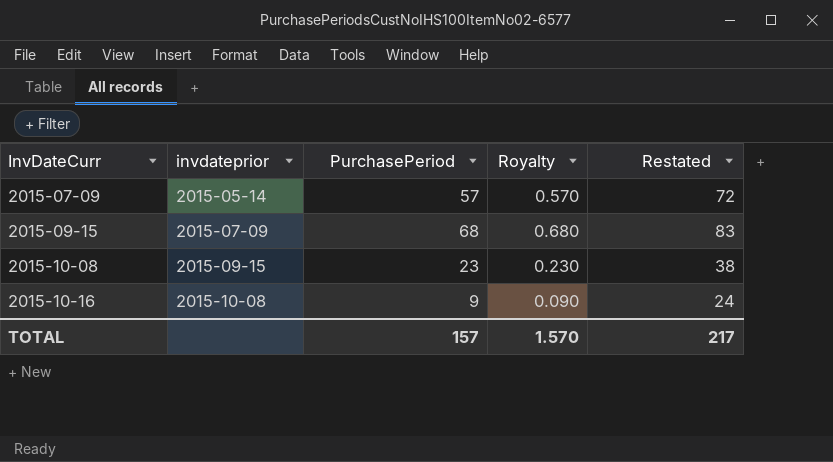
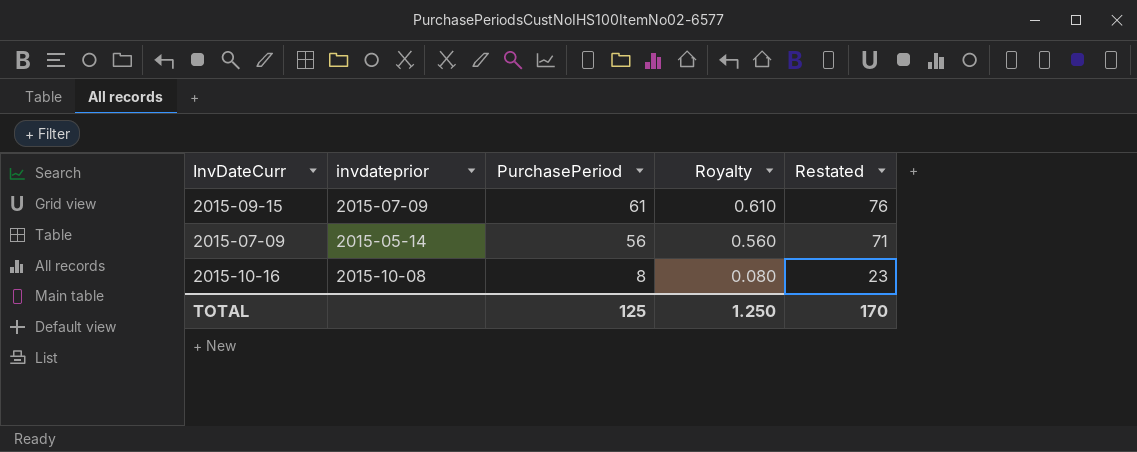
row order: InvDateCurr ascending -> PurchasePeriod descending
row 2015-10-08: 2015-09-15 | 23 | 0.230 | 38 -> none
2015-09-15 | PurchasePeriod: 68 -> 61
2015-09-15 | Royalty: 0.680 -> 0.610
2015-09-15 | Restated: 83 -> 76
2015-07-09 | PurchasePeriod: 57 -> 56
2015-07-09 | Royalty: 0.570 -> 0.560
2015-07-09 | Restated: 72 -> 71
2015-10-16 | PurchasePeriod: 9 -> 8
2015-10-16 | Royalty: 0.090 -> 0.080
2015-10-16 | Restated: 24 -> 23
TOTAL | PurchasePeriod: 157 -> 125
TOTAL | Royalty: 1.570 -> 1.250
TOTAL | Restated: 217 -> 170

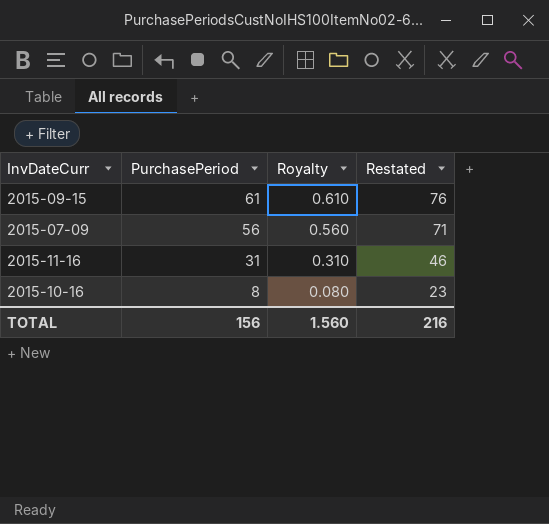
column invdateprior | position: 2 -> none
row 2015-11-16: none -> 31 | 0.310 | 46
TOTAL | PurchasePeriod: 125 -> 156
TOTAL | Royalty: 1.250 -> 1.560
TOTAL | Restated: 170 -> 216

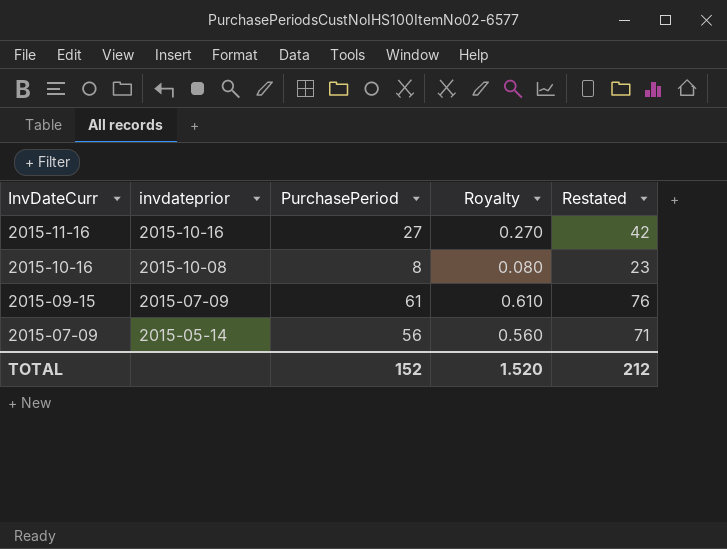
row order: PurchasePeriod descending -> InvDateCurr descending
column invdateprior | position: none -> 2
2015-11-16 | PurchasePeriod: 31 -> 27
2015-11-16 | Royalty: 0.310 -> 0.270
2015-11-16 | Restated: 46 -> 42
TOTAL | PurchasePeriod: 156 -> 152
TOTAL | Royalty: 1.560 -> 1.520
TOTAL | Restated: 216 -> 212

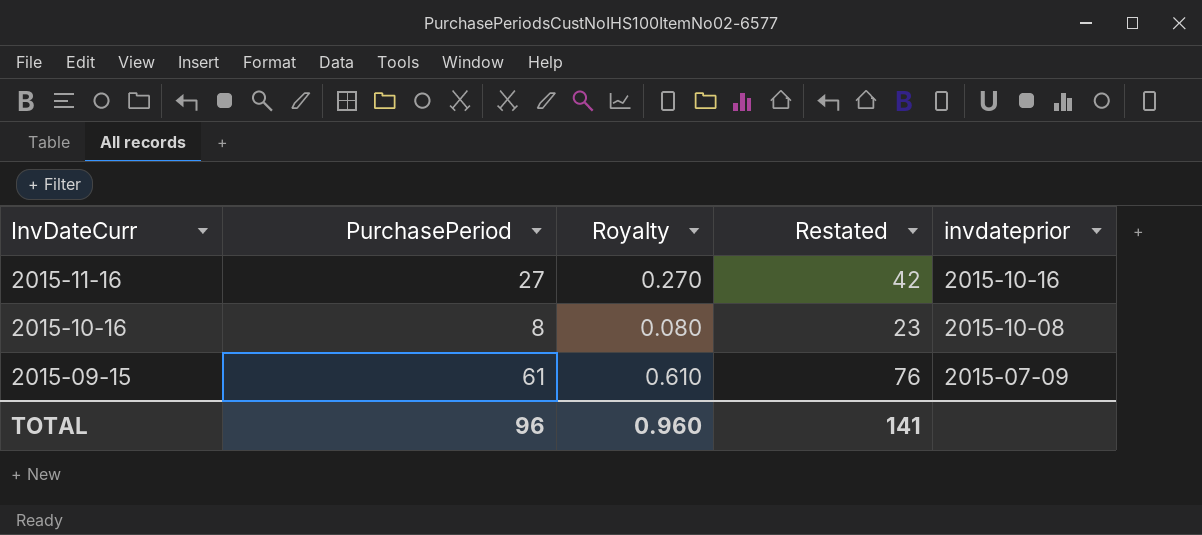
column invdateprior | position: 2 -> 5
row 2015-07-09: 2015-05-14 | 56 | 0.560 | 71 -> none
TOTAL | PurchasePeriod: 152 -> 96
TOTAL | Royalty: 1.520 -> 0.960
TOTAL | Restated: 212 -> 141

